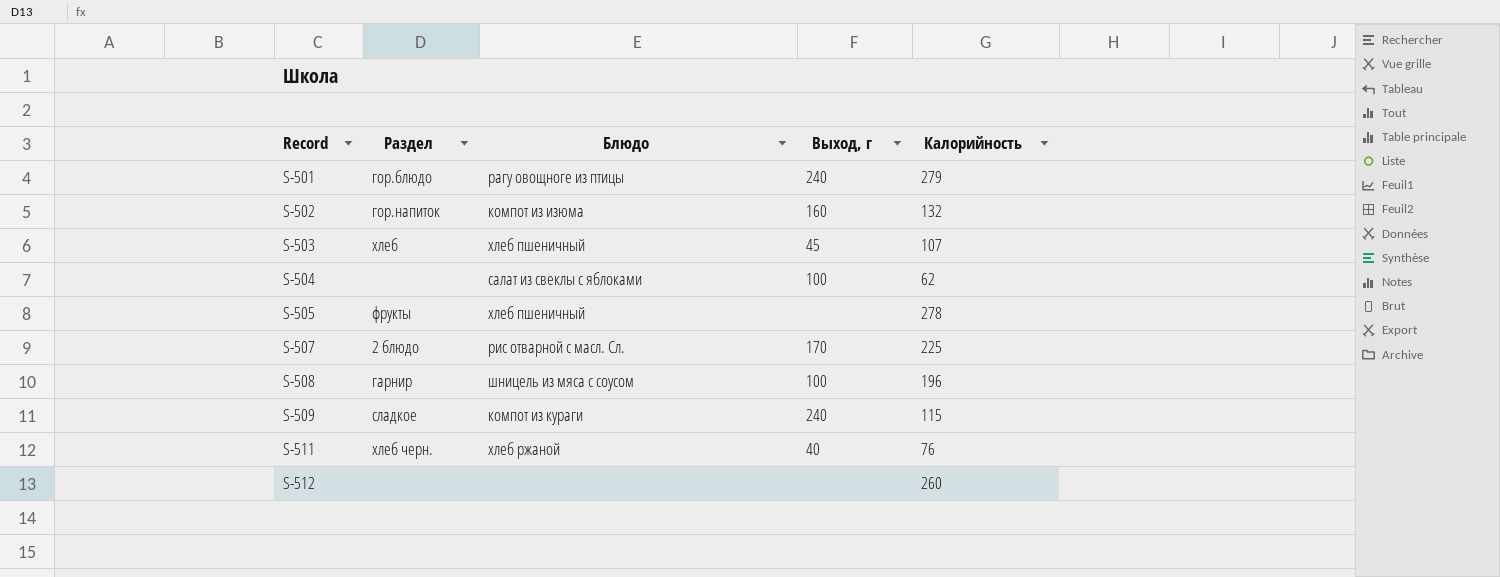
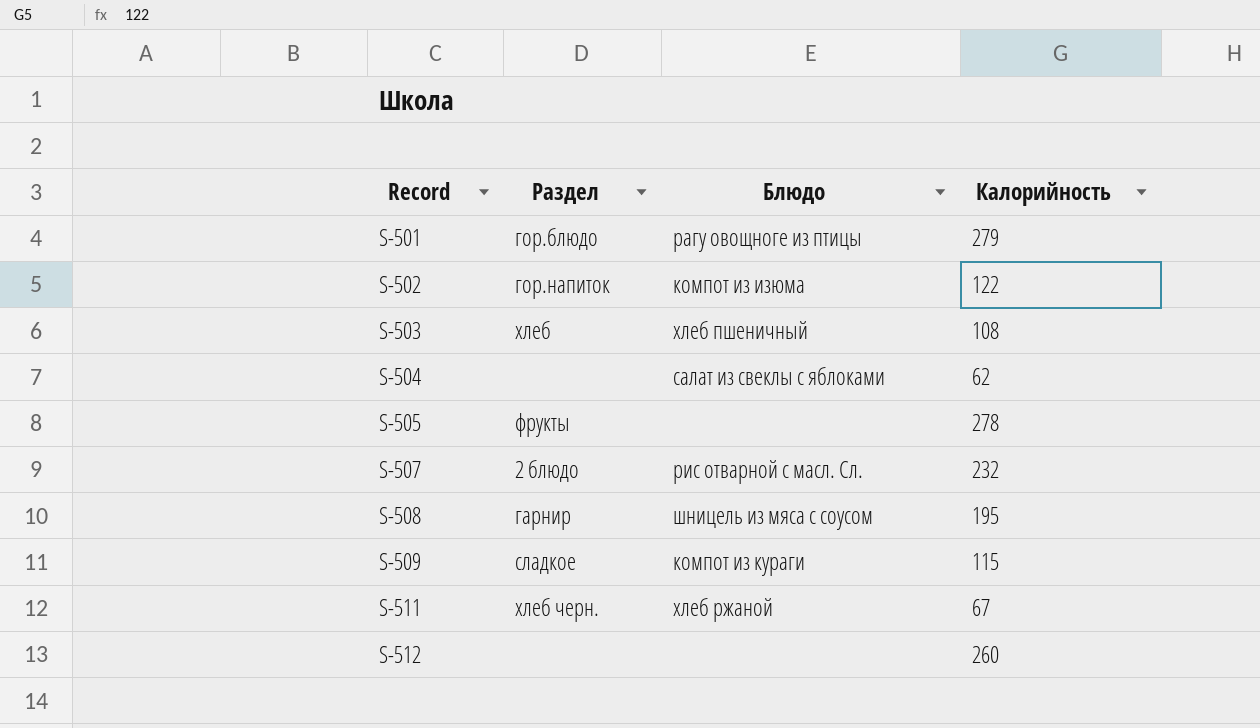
column Выход, г | position: 4 -> none
S-502 | Калорийность: 132 -> 122
S-503 | Калорийность: 107 -> 108
S-505 | Блюдо: хлеб пшеничный -> none
S-507 | Калорийность: 225 -> 232
S-508 | Калорийность: 196 -> 195
S-511 | Калорийность: 76 -> 67

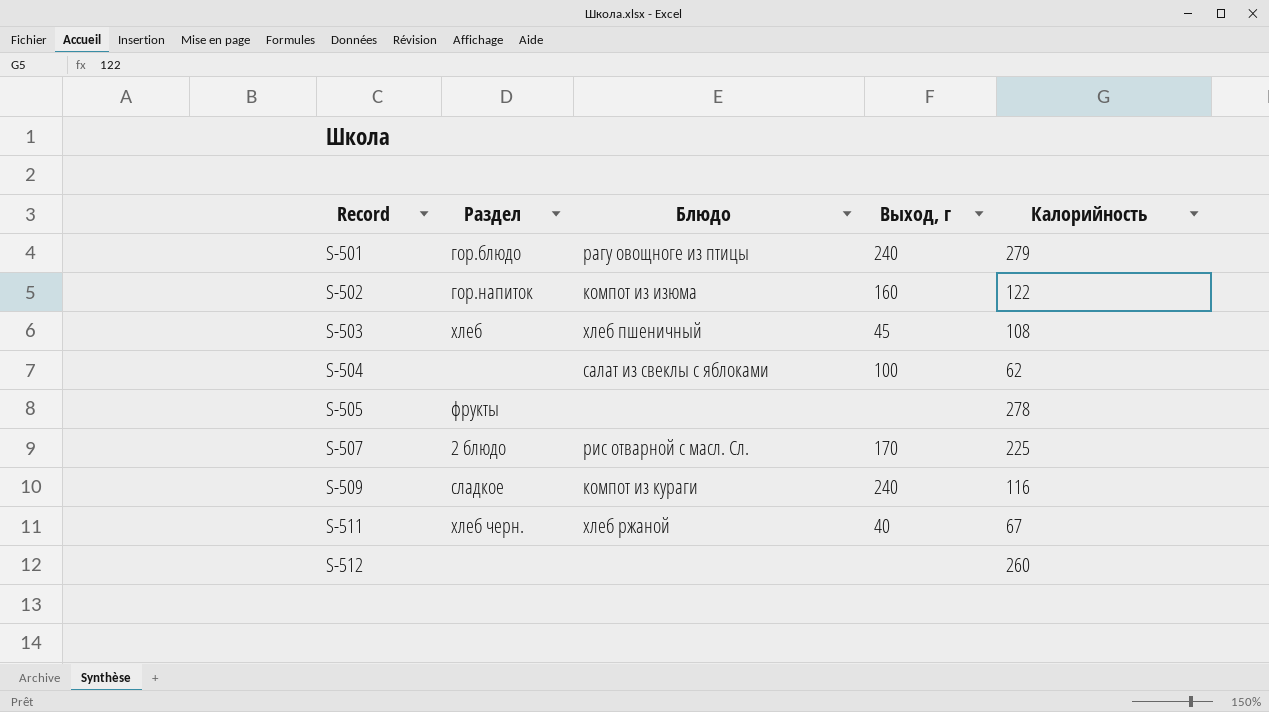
column Выход, г | position: none -> 4
row S-508: гарнир | шницель из мяса с соусом | 195 -> none
S-507 | Калорийность: 232 -> 225
S-509 | Калорийность: 115 -> 116

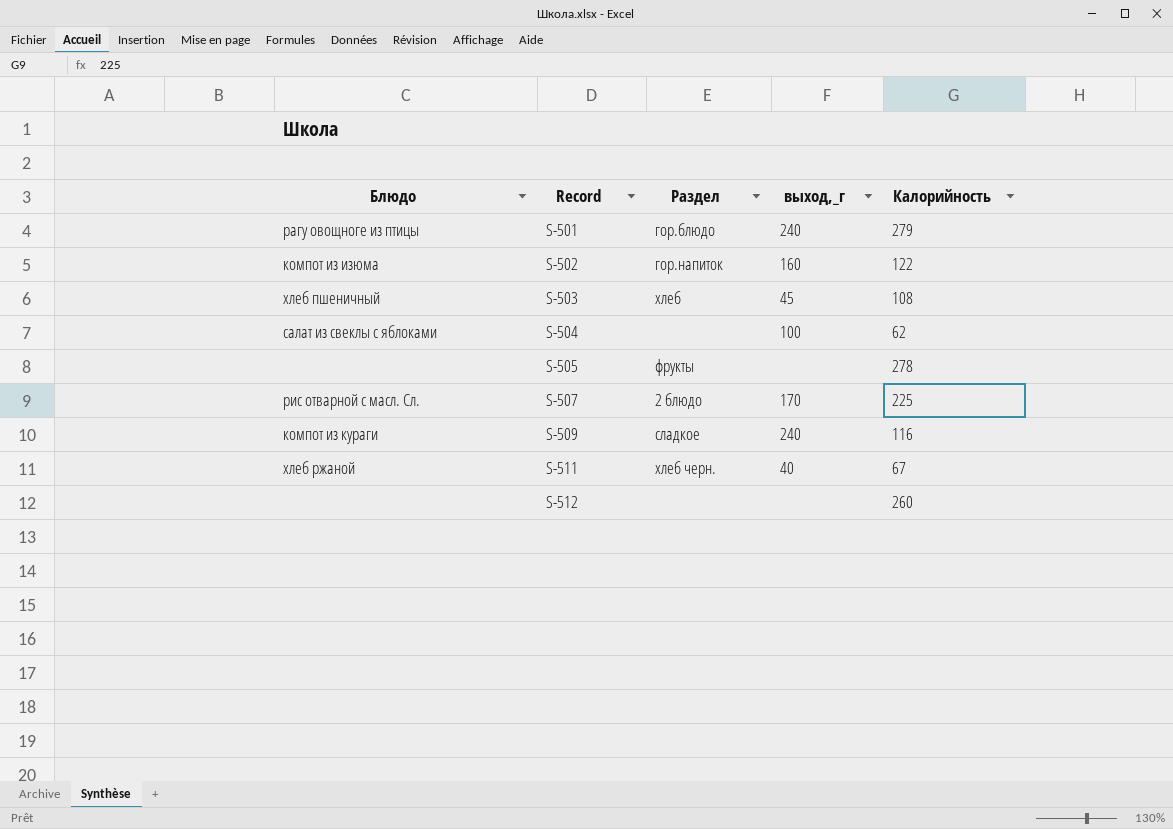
column Блюдо | position: 3 -> 1
column name: Выход, г -> выход,_г

